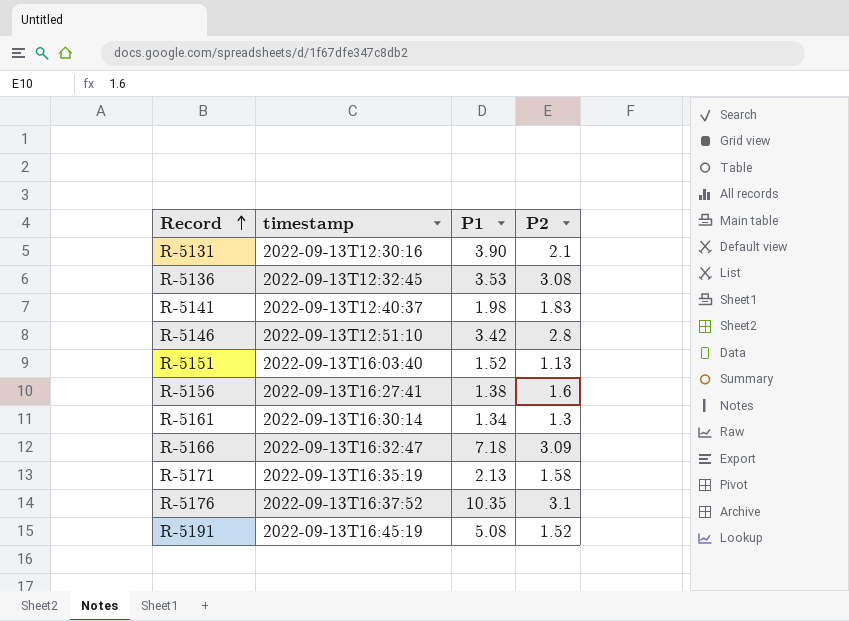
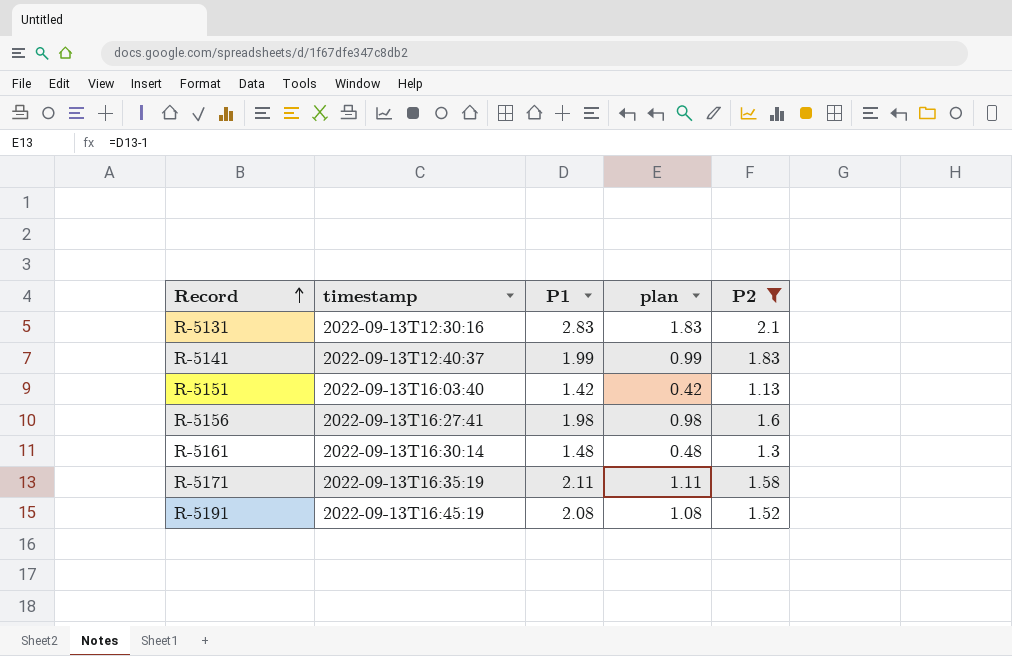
filter: none -> P2 <= 2.1
column plan | formula: none -> [P1] - 1
R-5131 | P1: 3.90 -> 2.83
R-5141 | P1: 1.98 -> 1.99
R-5151 | P1: 1.52 -> 1.42
R-5156 | P1: 1.38 -> 1.98
R-5161 | P1: 1.34 -> 1.48
R-5171 | P1: 2.13 -> 2.11
R-5191 | P1: 5.08 -> 2.08

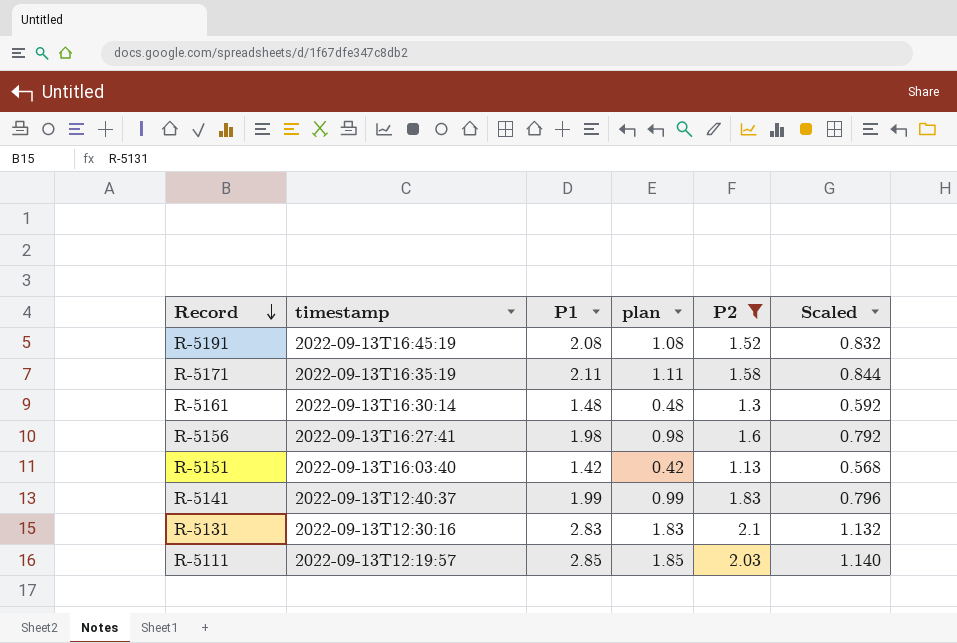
row order: Record ascending -> Record descending
column Scaled | formula: none -> [P1] * 0.4
row R-5111: none -> 2022-09-13T12:19:57 | 2.85 | 1.85 | 2.03 | 1.140

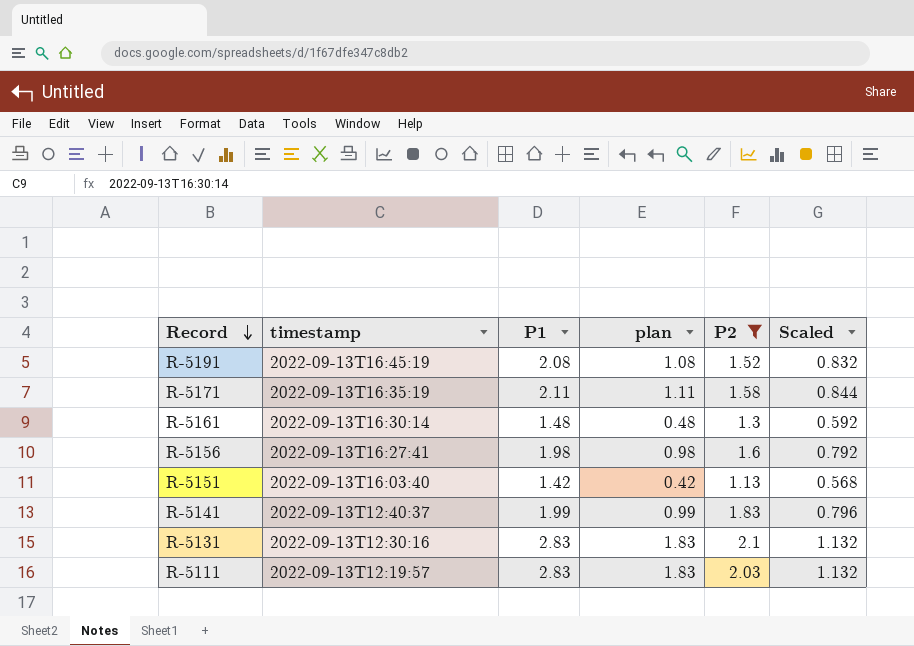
R-5111 | P1: 2.85 -> 2.83
R-5111 | plan: 1.85 -> 1.83
R-5111 | Scaled: 1.140 -> 1.132

